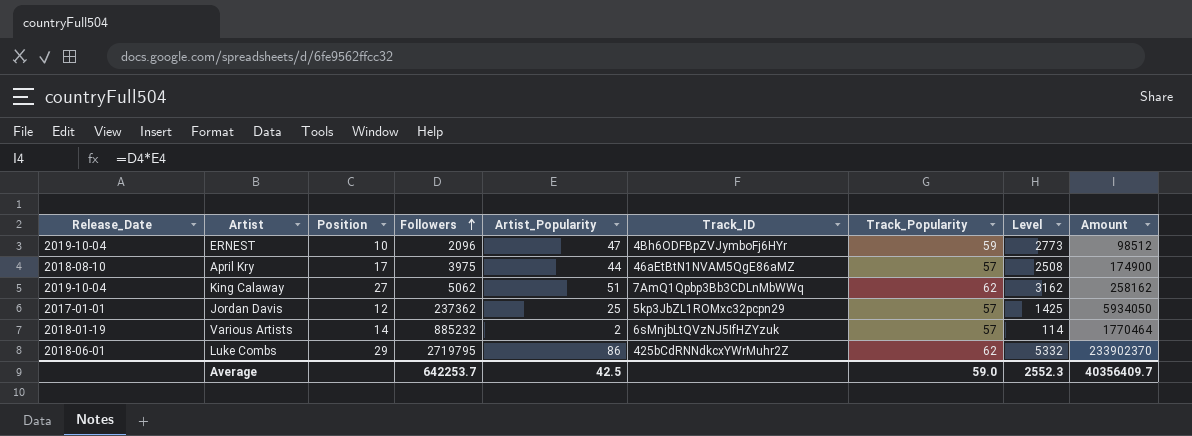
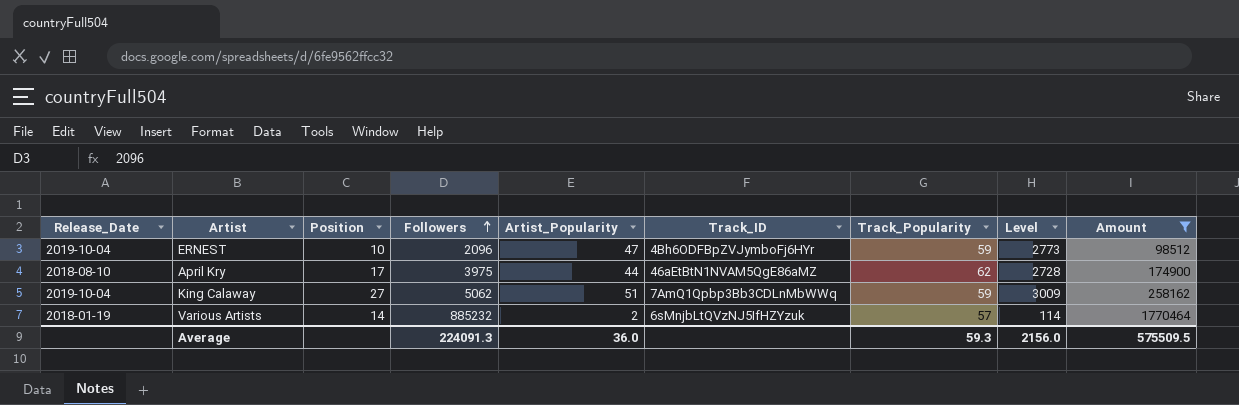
filter: none -> Amount <= 1770464
April Kry | Track_Popularity: 57 -> 62
April Kry | Level: 2508 -> 2728
King Calaway | Track_Popularity: 62 -> 59
King Calaway | Level: 3162 -> 3009
Average | Followers: 642253.7 -> 224091.3
Average | Artist_Popularity: 42.5 -> 36.0
Average | Track_Popularity: 59.0 -> 59.3
Average | Level: 2552.3 -> 2156.0
Average | Amount: 40356409.7 -> 575509.5

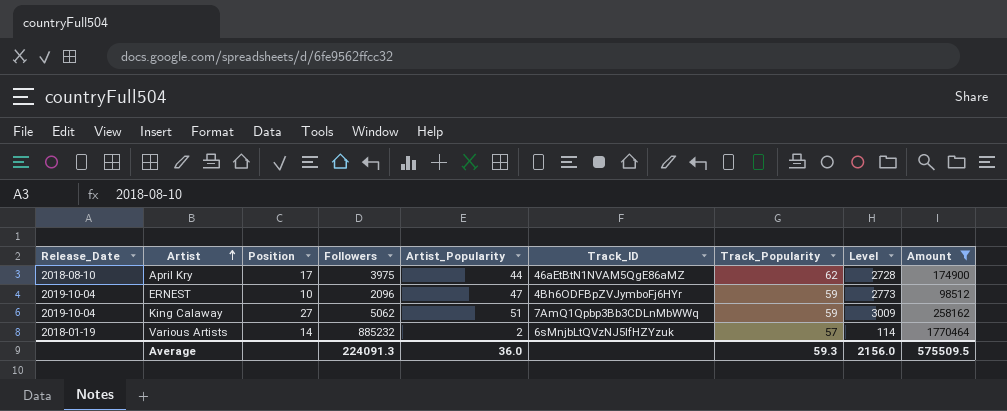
row order: Followers ascending -> Artist ascending

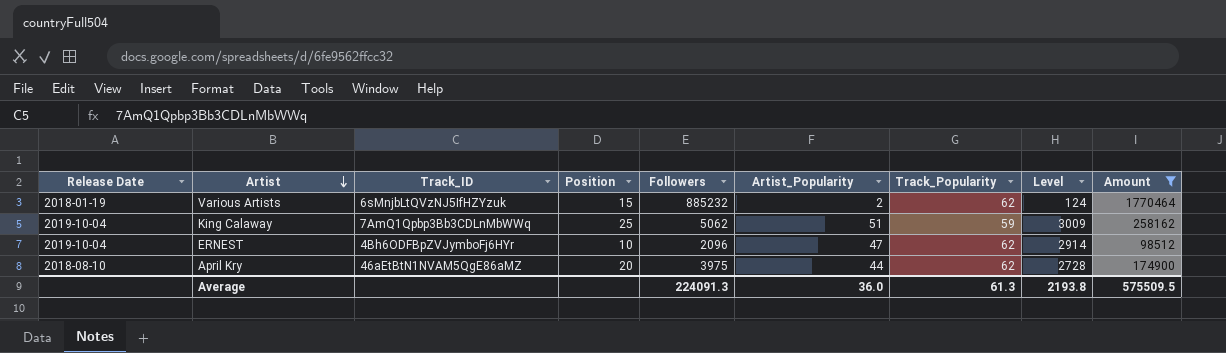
row order: Artist ascending -> Artist descending
column name: Release_Date -> Release Date
column Track_ID | position: 6 -> 3
Various Artists | Position: 14 -> 15
Various Artists | Track_Popularity: 57 -> 62
Various Artists | Level: 114 -> 124
King Calaway | Position: 27 -> 25
ERNEST | Track_Popularity: 59 -> 62
ERNEST | Level: 2773 -> 2914
April Kry | Position: 17 -> 20
Average | Track_Popularity: 59.3 -> 61.3
Average | Level: 2156.0 -> 2193.8

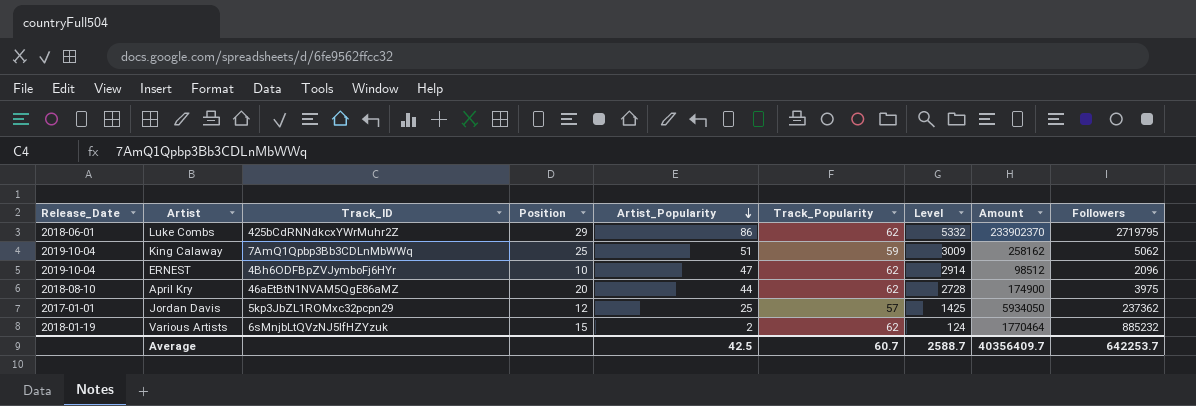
filter: Amount <= 1770464 -> none
row order: Artist descending -> Artist_Popularity descending
column name: Release Date -> Release_Date
column Followers | position: 5 -> 9
Average | Artist_Popularity: 36.0 -> 42.5
Average | Track_Popularity: 61.3 -> 60.7
Average | Level: 2193.8 -> 2588.7
Average | Amount: 575509.5 -> 40356409.7
Average | Followers: 224091.3 -> 642253.7

